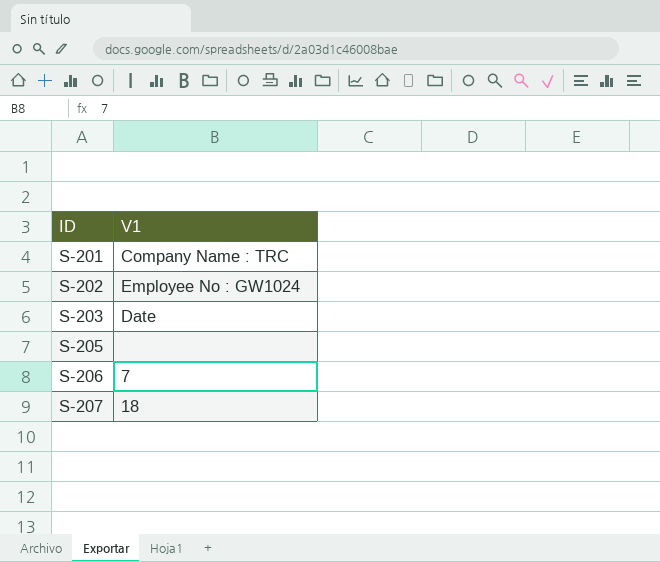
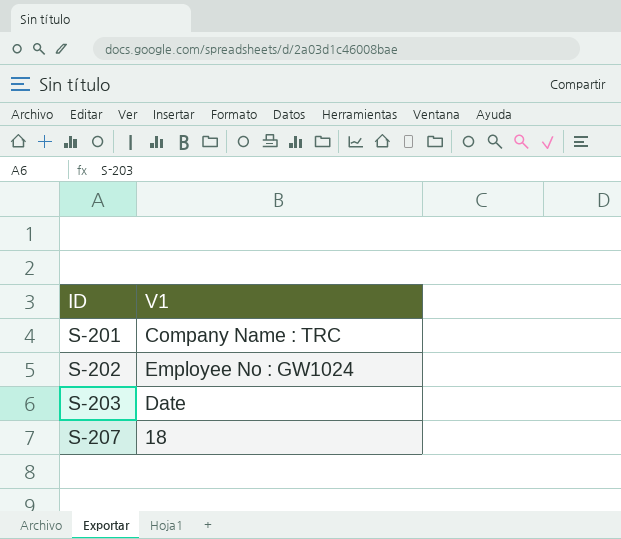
row S-205: none -> none
row S-206: 7 -> none

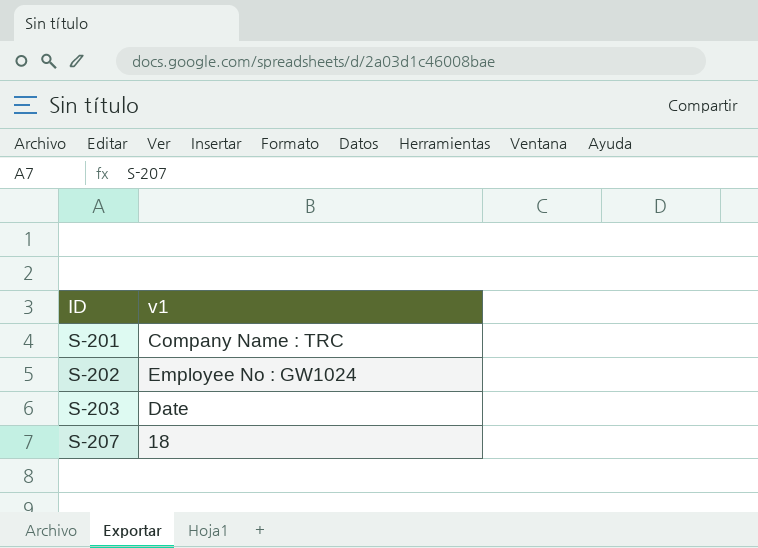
column name: V1 -> v1

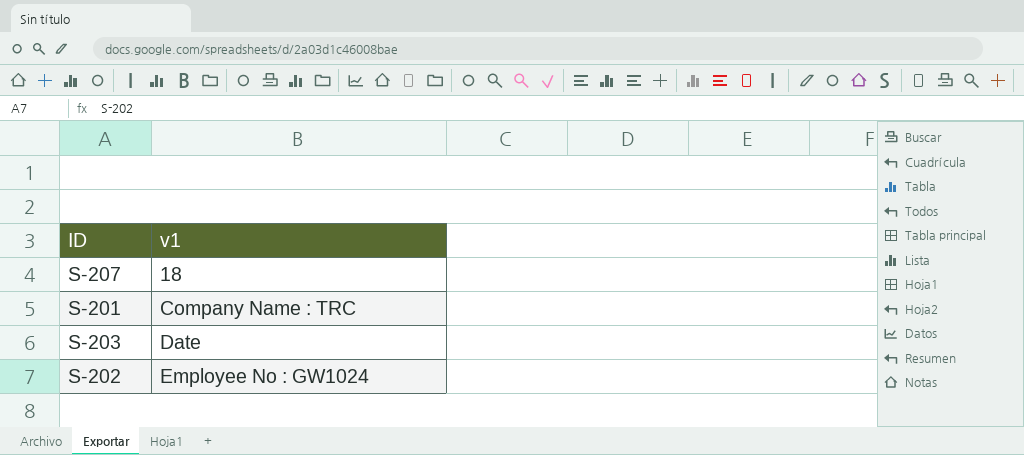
row order: ID ascending -> v1 ascending

